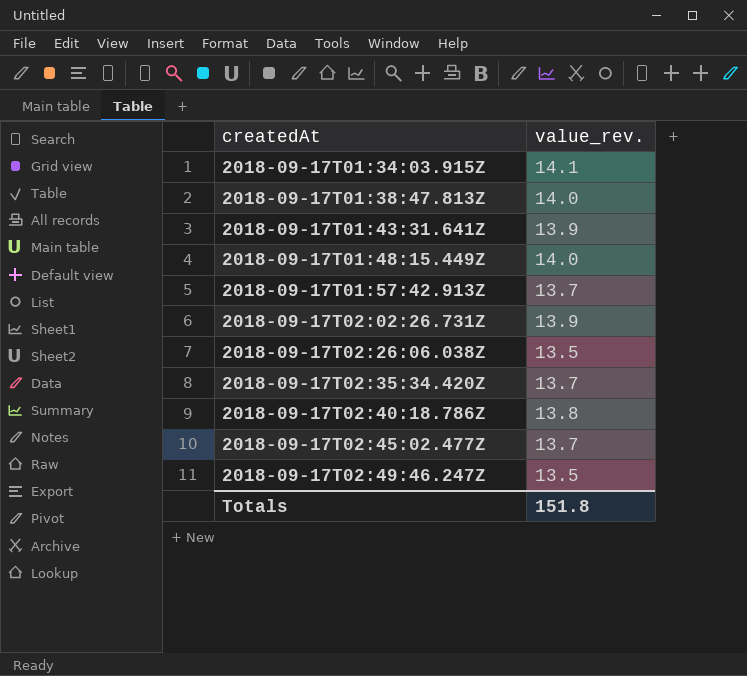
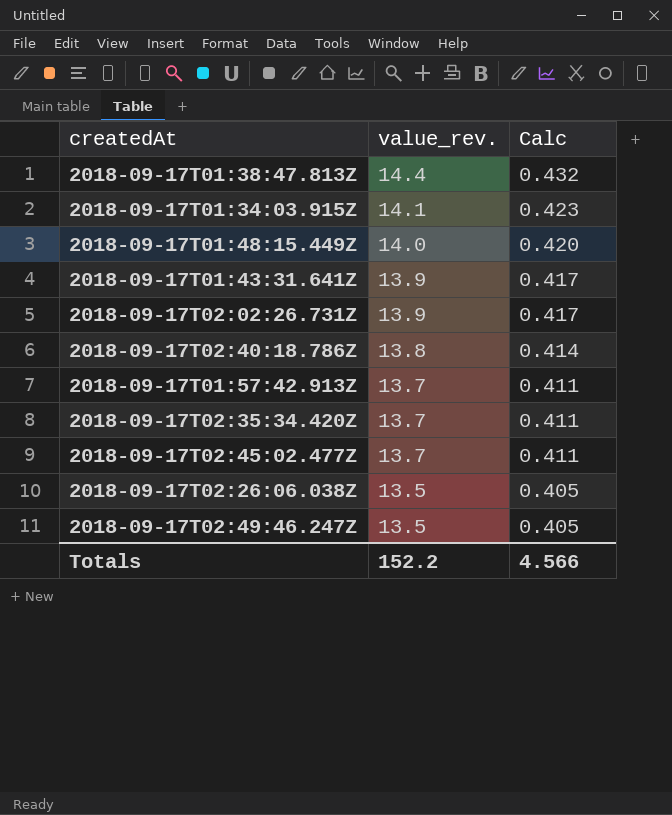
row order: createdAt ascending -> value_rev. descending
column Calc | formula: none -> [value_rev.] * 0.03
2018-09-17T01:38:47.813Z | value_rev.: 14.0 -> 14.4
Totals | value_rev.: 151.8 -> 152.2

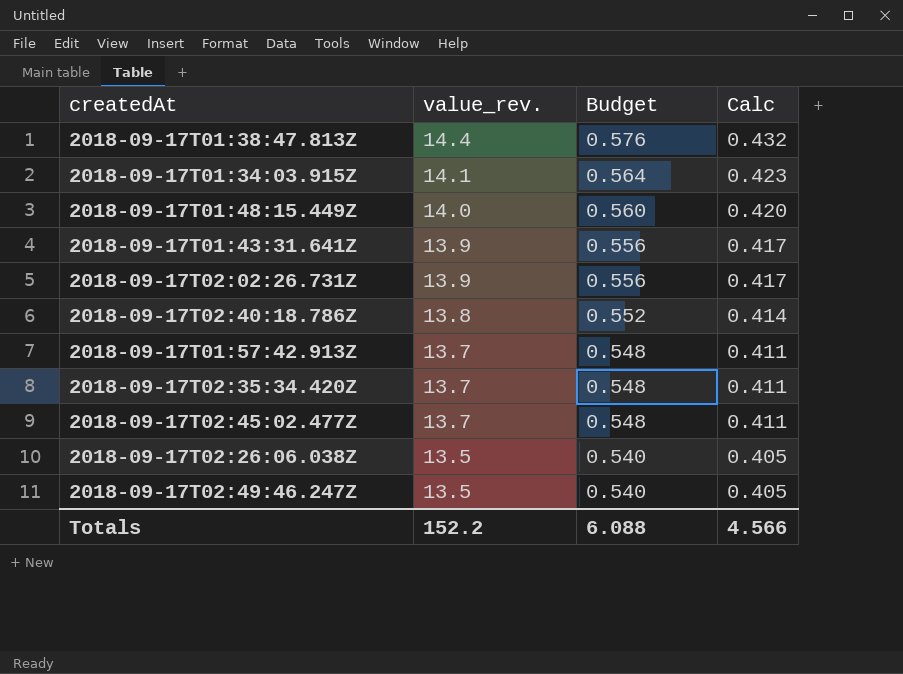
column Budget | formula: none -> [value_rev.] * 0.04

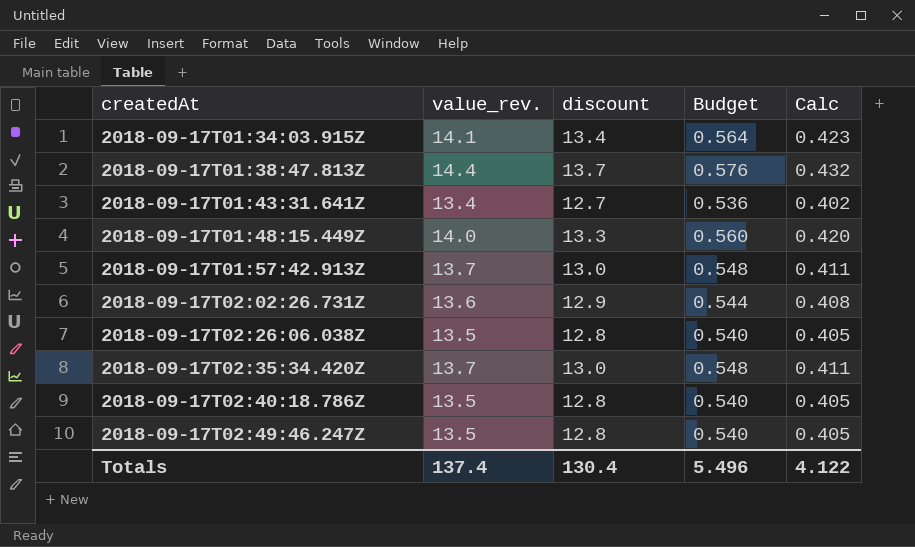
row order: value_rev. descending -> createdAt ascending
column discount | formula: none -> [value_rev.] * 0.95
row 2018-09-17T02:45:02.477Z: 13.7 | 0.548 | 0.411 -> none
2018-09-17T01:43:31.641Z | value_rev.: 13.9 -> 13.4
2018-09-17T01:43:31.641Z | Budget: 0.556 -> 0.536
2018-09-17T01:43:31.641Z | Calc: 0.417 -> 0.402
2018-09-17T02:02:26.731Z | value_rev.: 13.9 -> 13.6
2018-09-17T02:02:26.731Z | Budget: 0.556 -> 0.544
2018-09-17T02:02:26.731Z | Calc: 0.417 -> 0.408
2018-09-17T02:40:18.786Z | value_rev.: 13.8 -> 13.5
2018-09-17T02:40:18.786Z | Budget: 0.552 -> 0.540
2018-09-17T02:40:18.786Z | Calc: 0.414 -> 0.405
Totals | value_rev.: 152.2 -> 137.4
Totals | Budget: 6.088 -> 5.496
Totals | Calc: 4.566 -> 4.122

